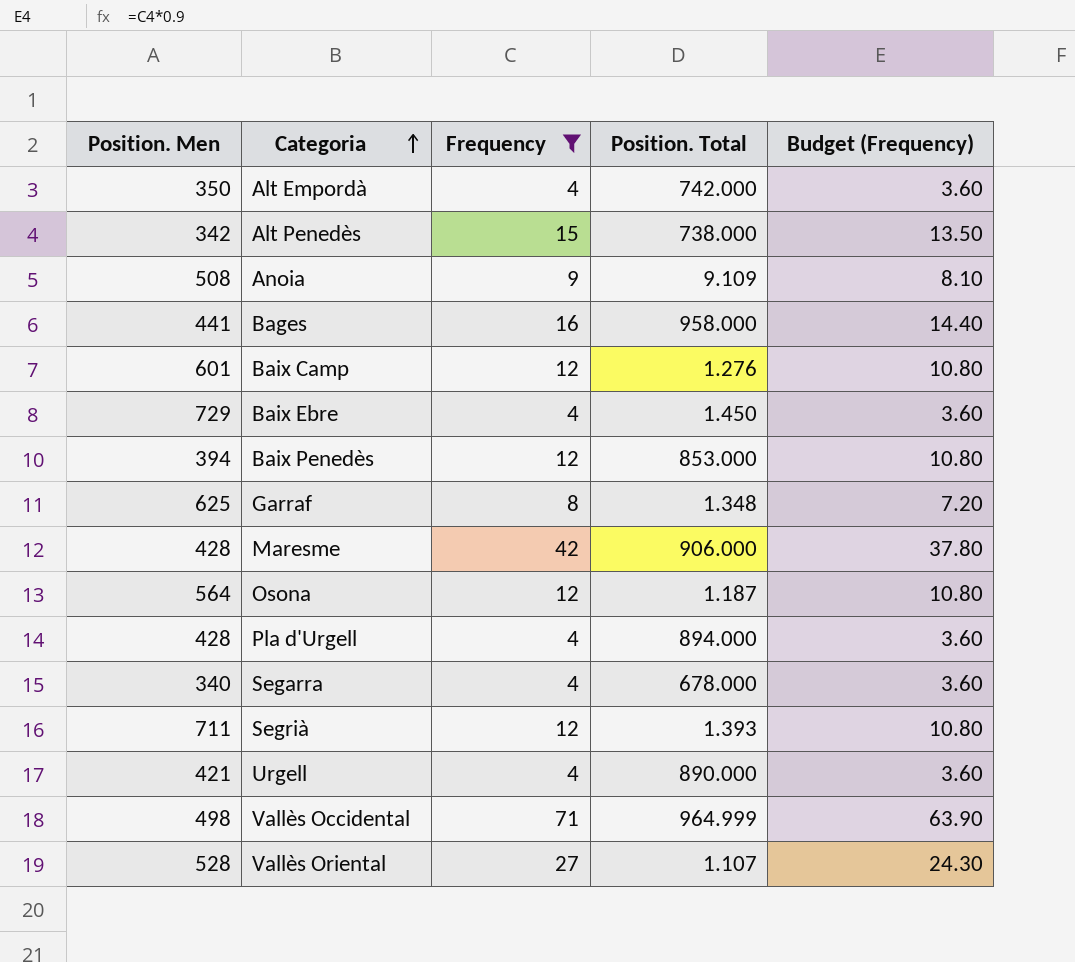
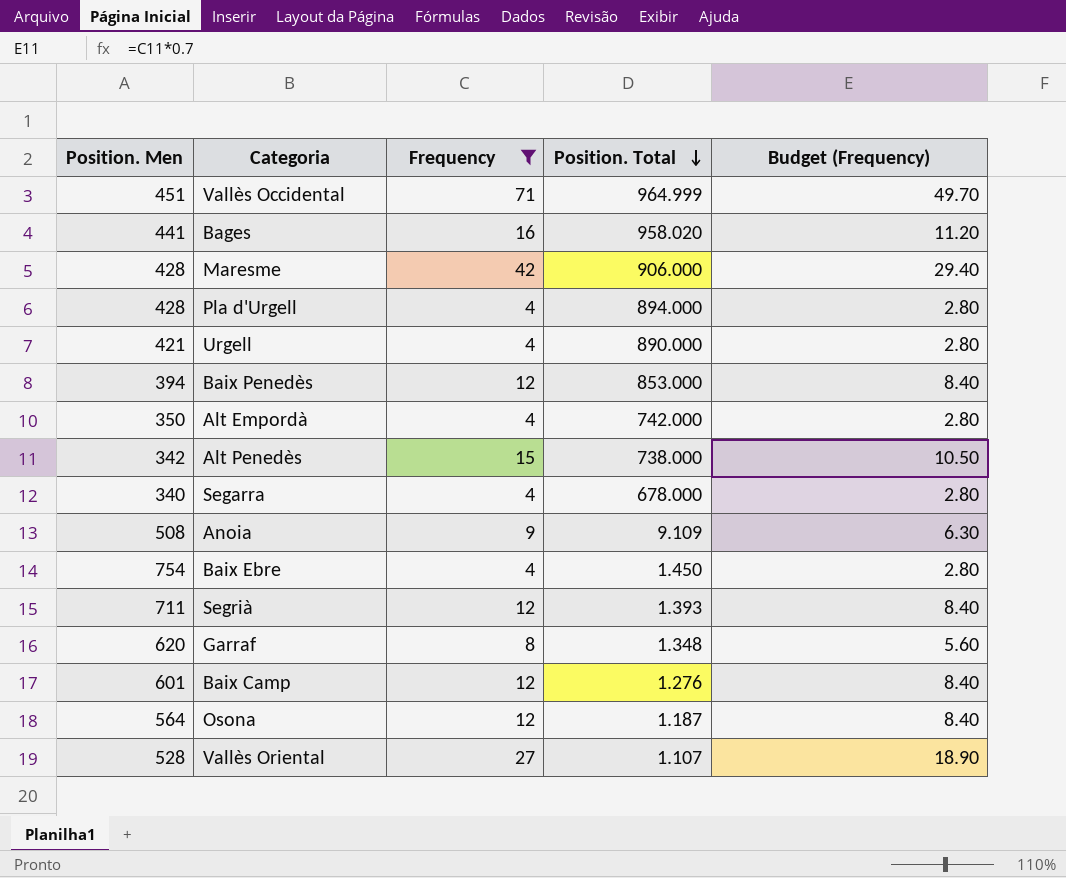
row order: Categoria ascending -> Position. Total descending
column Budget (Frequency) | formula: [Frequency] * 0.9 -> [Frequency] * 0.7
Vallès Occidental | Position. Men: 498 -> 451
Bages | Position. Total: 958.000 -> 958.020
Baix Ebre | Position. Men: 729 -> 754
Garraf | Position. Men: 625 -> 620

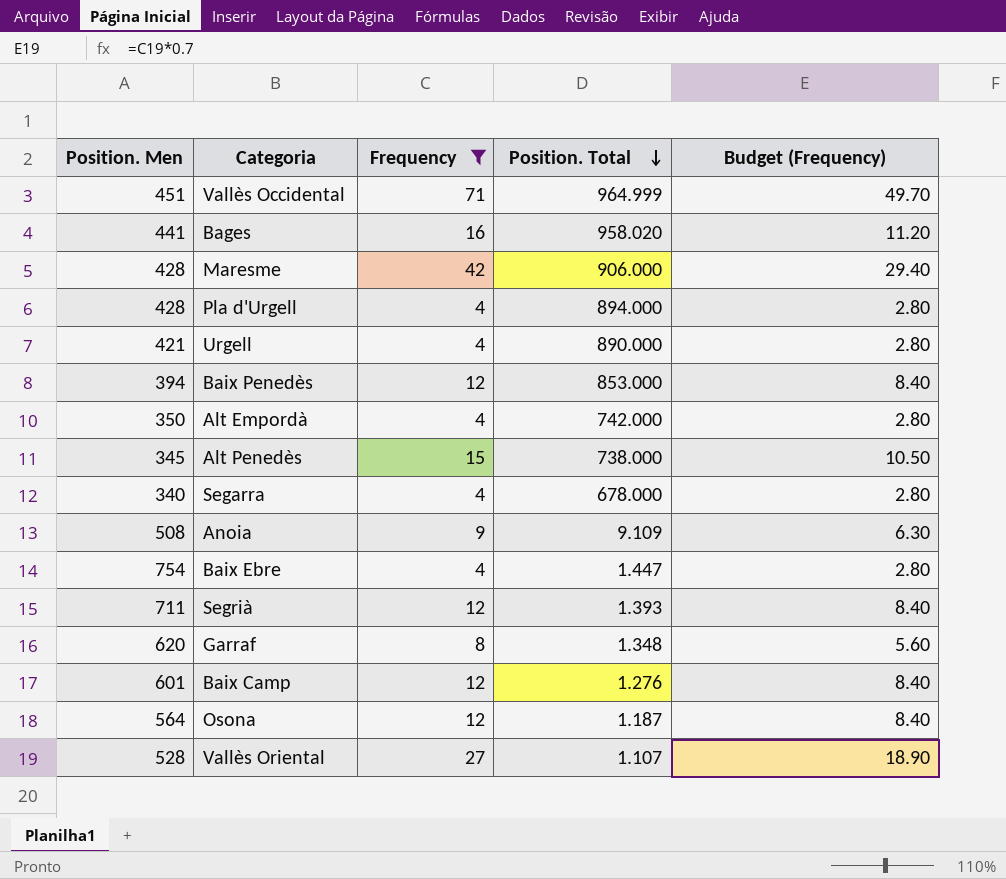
Alt Penedès | Position. Men: 342 -> 345
Baix Ebre | Position. Total: 1.450 -> 1.447

